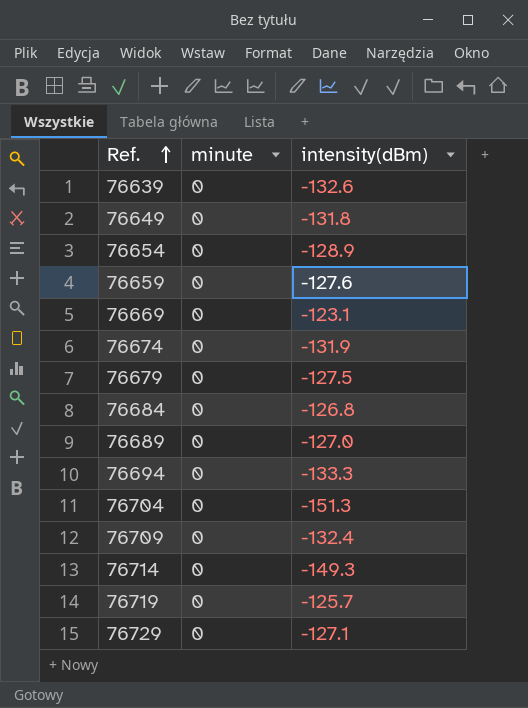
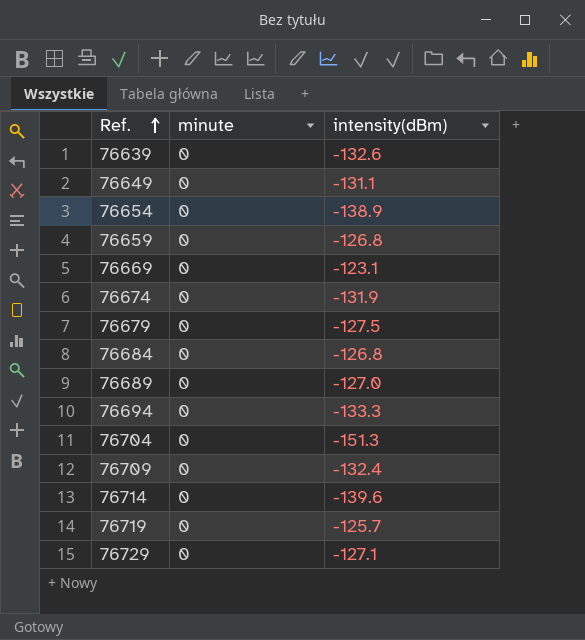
76649 | intensity(dBm): -131.8 -> -131.1
76654 | intensity(dBm): -128.9 -> -138.9
76659 | intensity(dBm): -127.6 -> -126.8
76714 | intensity(dBm): -149.3 -> -139.6

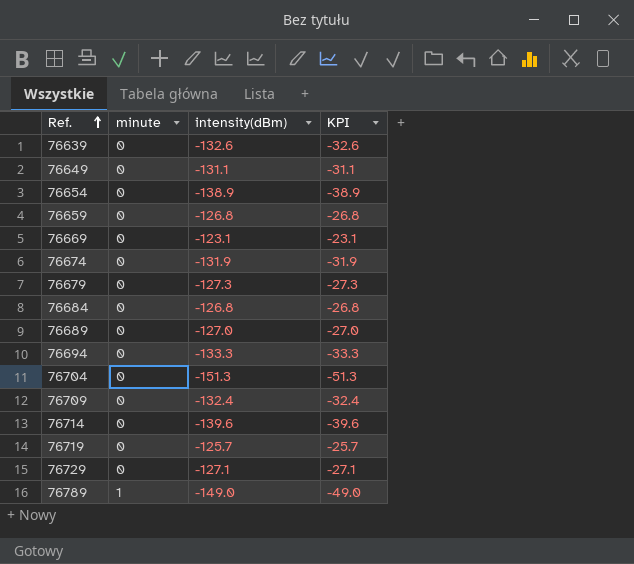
column KPI | formula: none -> [intensity(dBm)] + 100
76679 | intensity(dBm): -127.5 -> -127.3
row 76789: none -> 1 | -149.0 | -49.0

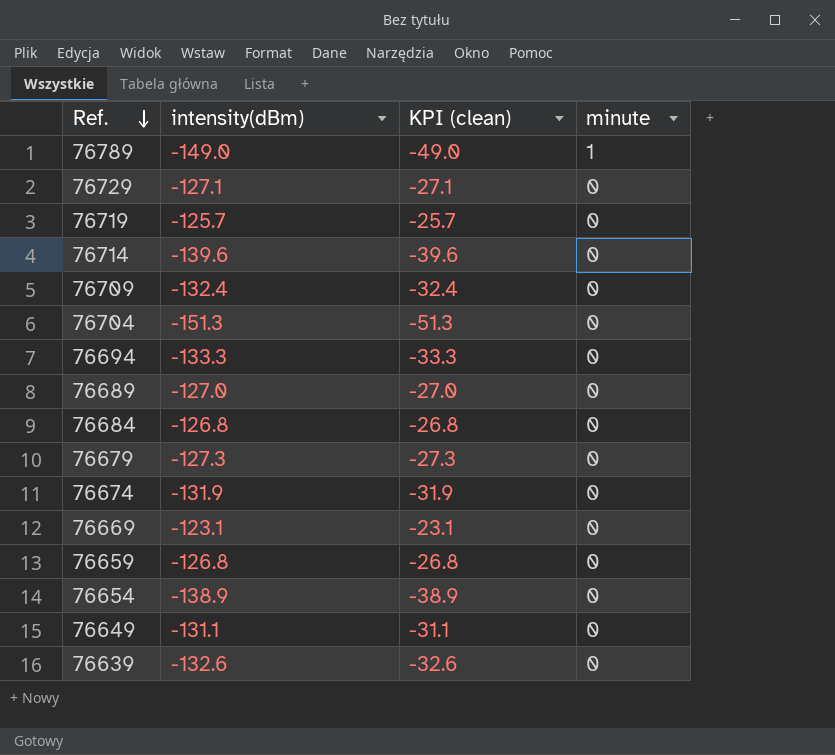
row order: Ref. ascending -> Ref. descending
column name: KPI -> KPI (clean)
column minute | position: 2 -> 4

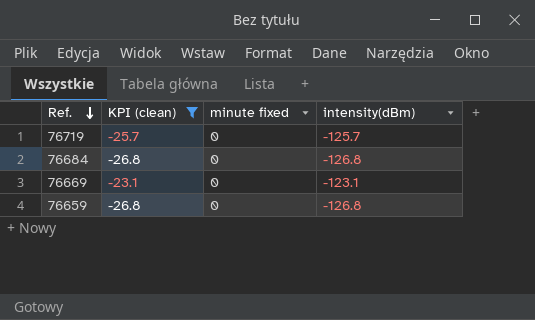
filter: none -> KPI (clean) >= -26.8
column name: minute -> minute fixed
column intensity(dBm) | position: 2 -> 4

